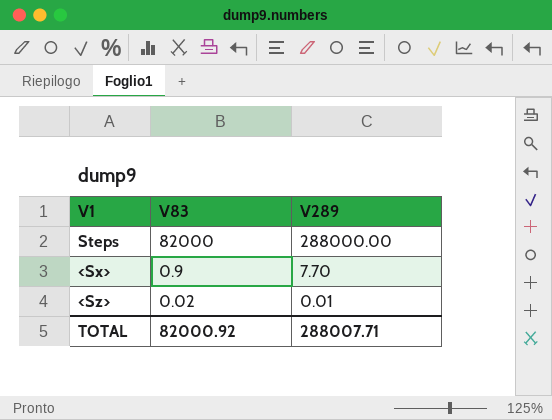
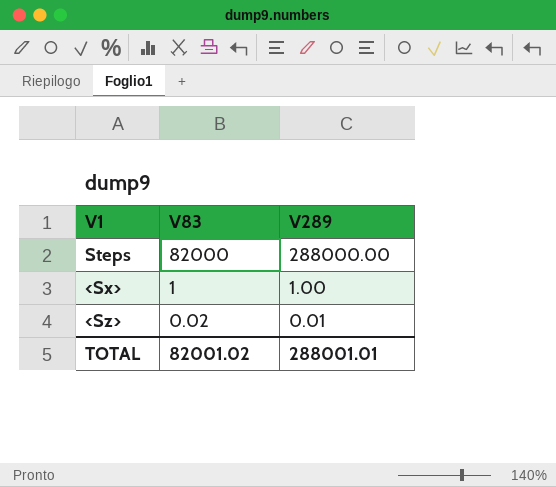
<Sx> | V83: 0.9 -> 1
<Sx> | V289: 7.70 -> 1.00
TOTAL | V83: 82000.92 -> 82001.02
TOTAL | V289: 288007.71 -> 288001.01

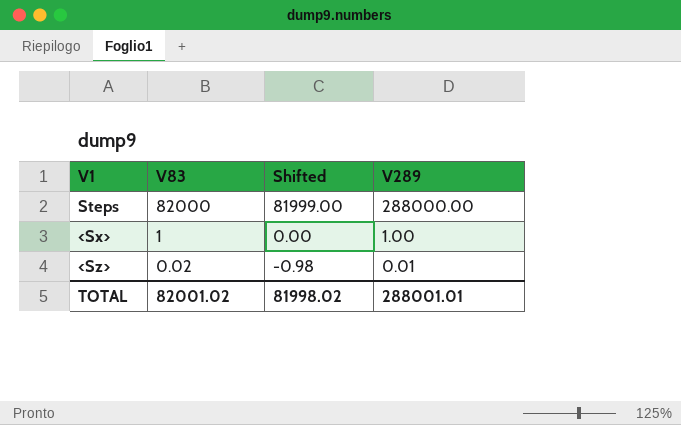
column Shifted | formula: none -> [V83] - 1

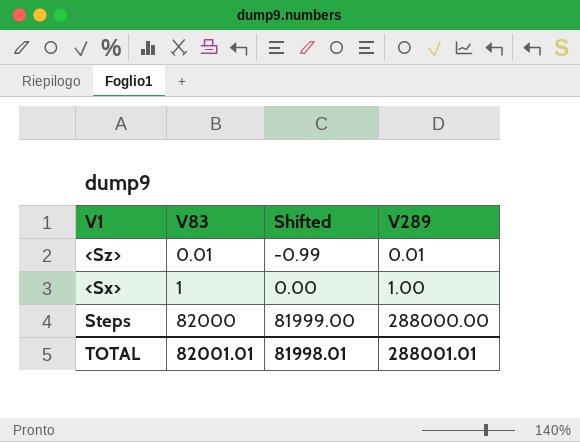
row order: V83 descending -> V83 ascending
<Sz> | V83: 0.02 -> 0.01
<Sz> | Shifted: -0.98 -> -0.99
TOTAL | V83: 82001.02 -> 82001.01
TOTAL | Shifted: 81998.02 -> 81998.01

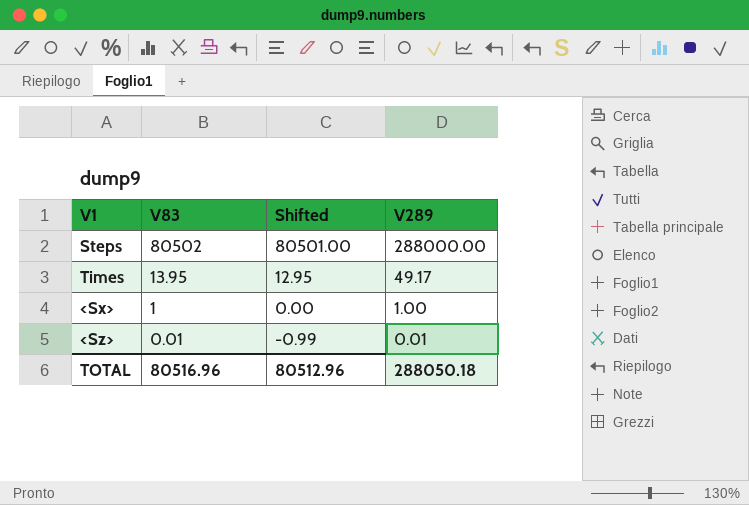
row order: V83 ascending -> V83 descending
Steps | V83: 82000 -> 80502
Steps | Shifted: 81999.00 -> 80501.00
row Times: none -> 13.95 | 12.95 | 49.17
TOTAL | V83: 82001.01 -> 80516.96
TOTAL | Shifted: 81998.01 -> 80512.96
TOTAL | V289: 288001.01 -> 288050.18

